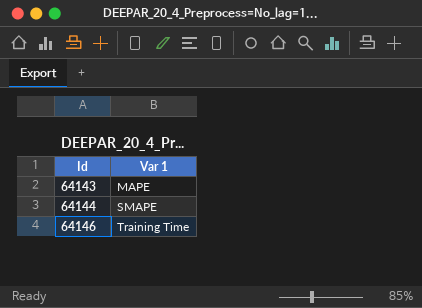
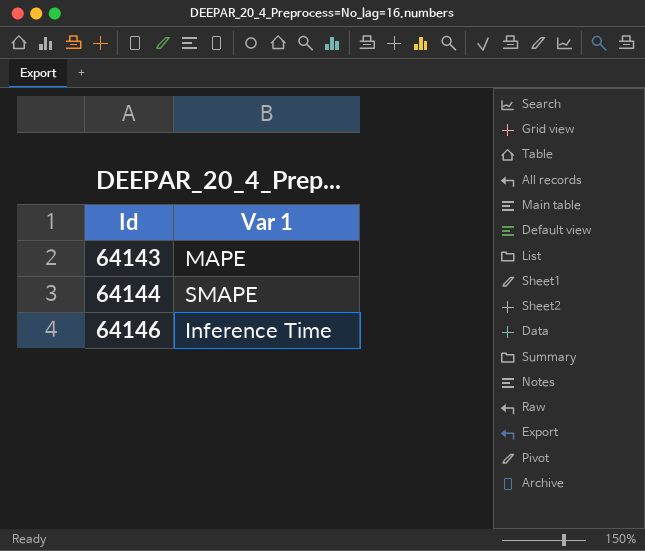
64146 | Var 1: Training Time -> Inference Time

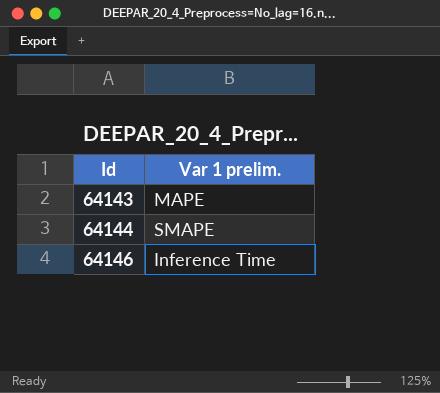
column name: Var 1 -> Var 1 prelim.

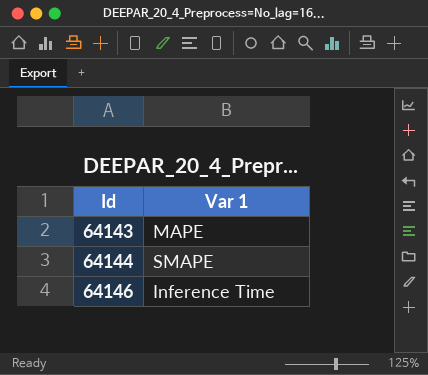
column name: Var 1 prelim. -> Var 1

